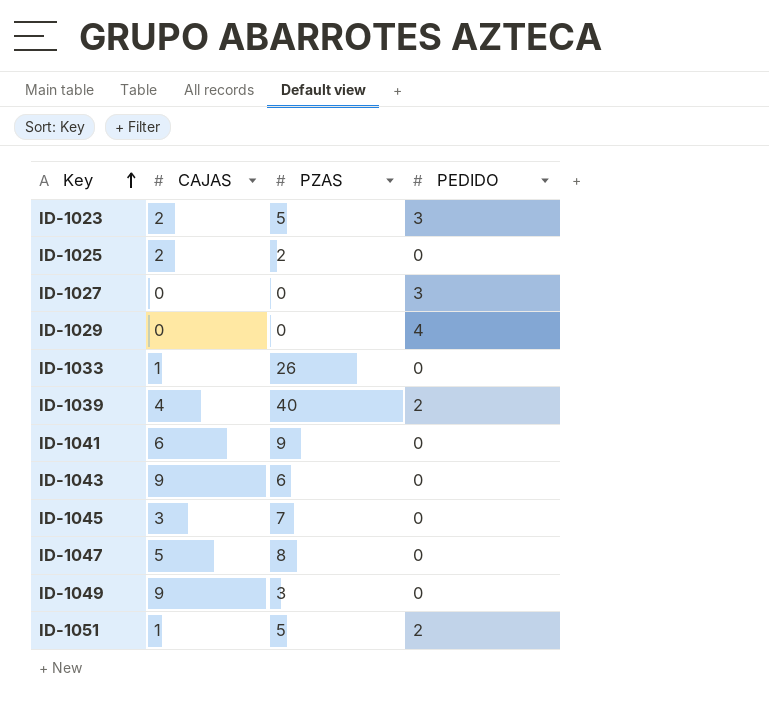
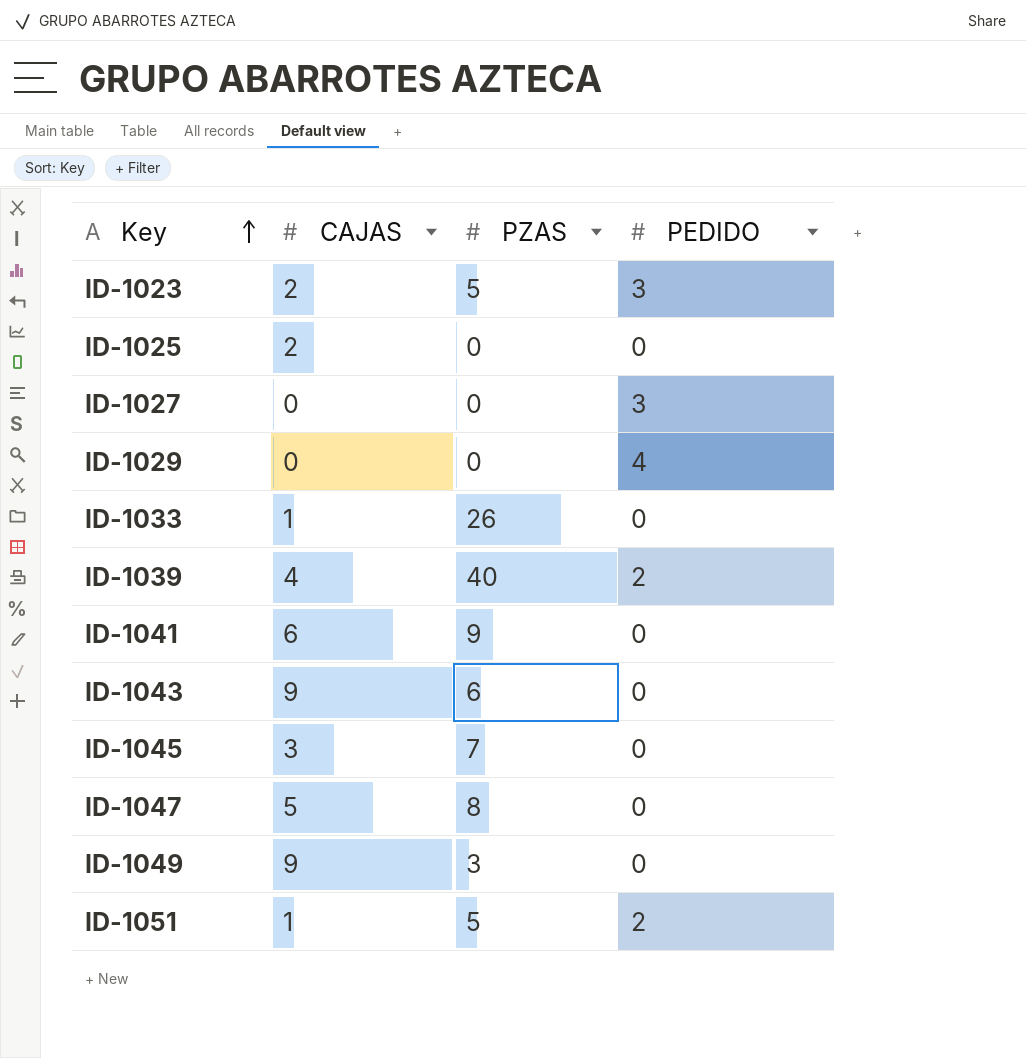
ID-1025 | PZAS: 2 -> 0

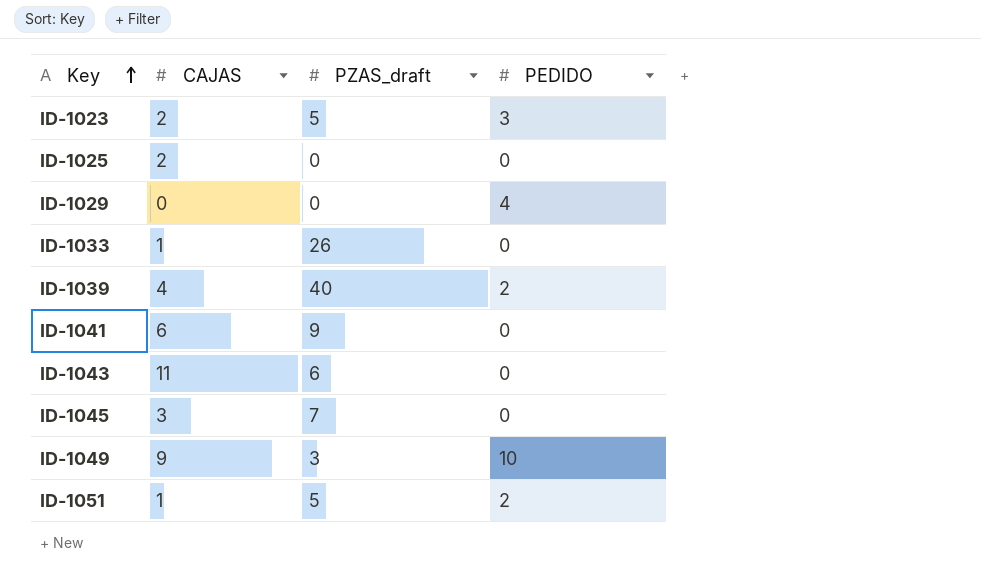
column name: PZAS -> PZAS_draft
row ID-1027: 0 | 0 | 3 -> none
row ID-1047: 5 | 8 | 0 -> none
ID-1043 | CAJAS: 9 -> 11
ID-1049 | PEDIDO: 0 -> 10

